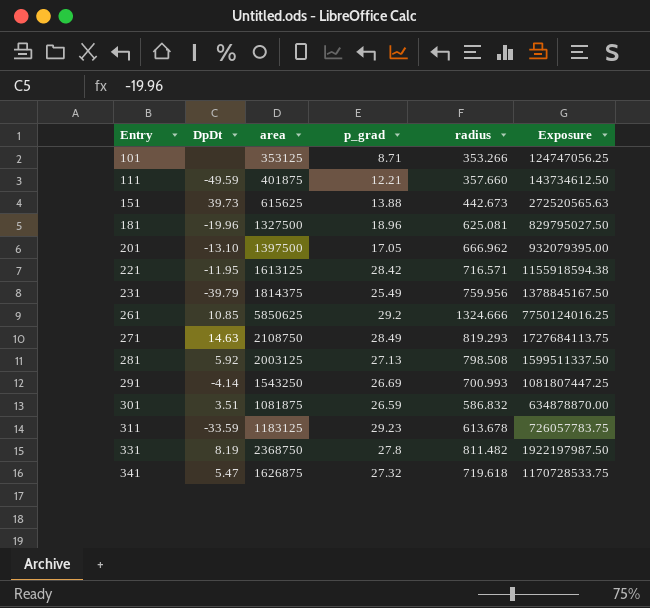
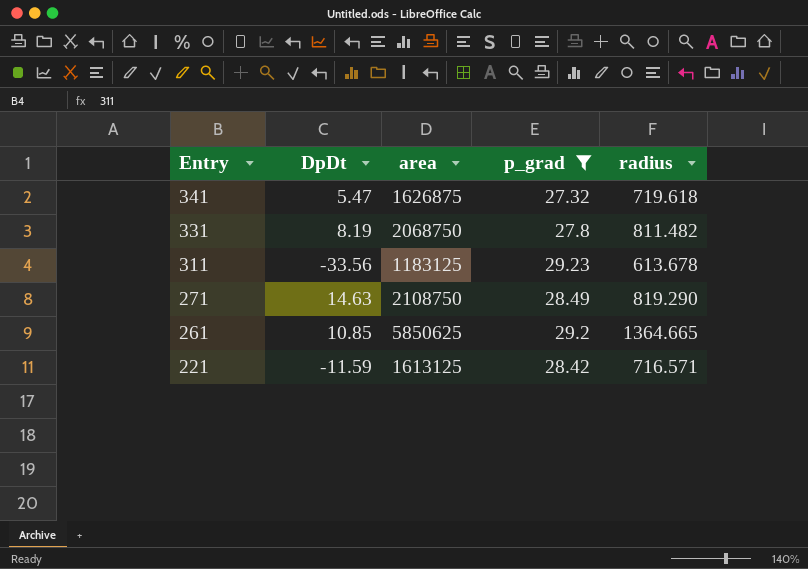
filter: none -> p_grad >= 27.32
row order: Entry ascending -> Entry descending
column Exposure | formula: [area] * [radius] -> none
331 | area: 2368750 -> 2068750
311 | DpDt: -33.59 -> -33.56
271 | radius: 819.293 -> 819.290
261 | radius: 1324.666 -> 1364.665
221 | DpDt: -11.95 -> -11.59

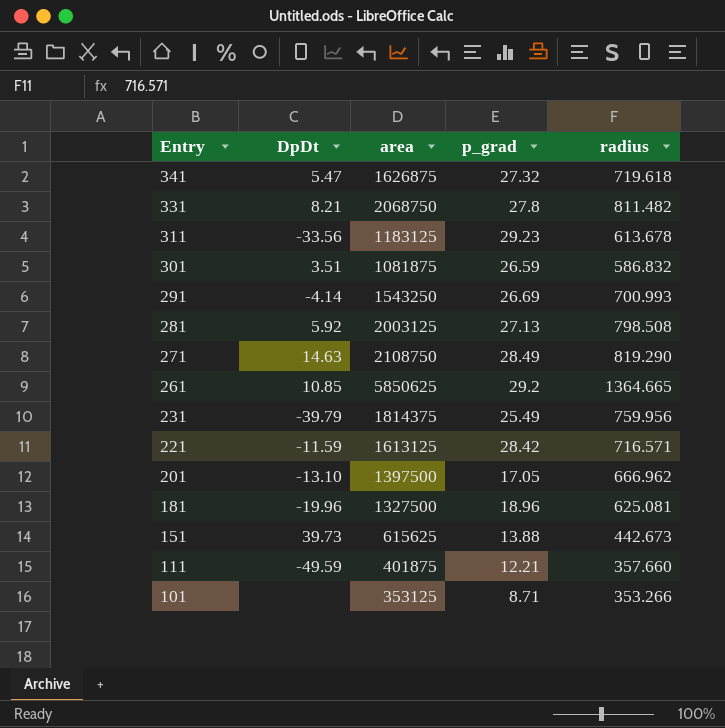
filter: p_grad >= 27.32 -> none
331 | DpDt: 8.19 -> 8.21

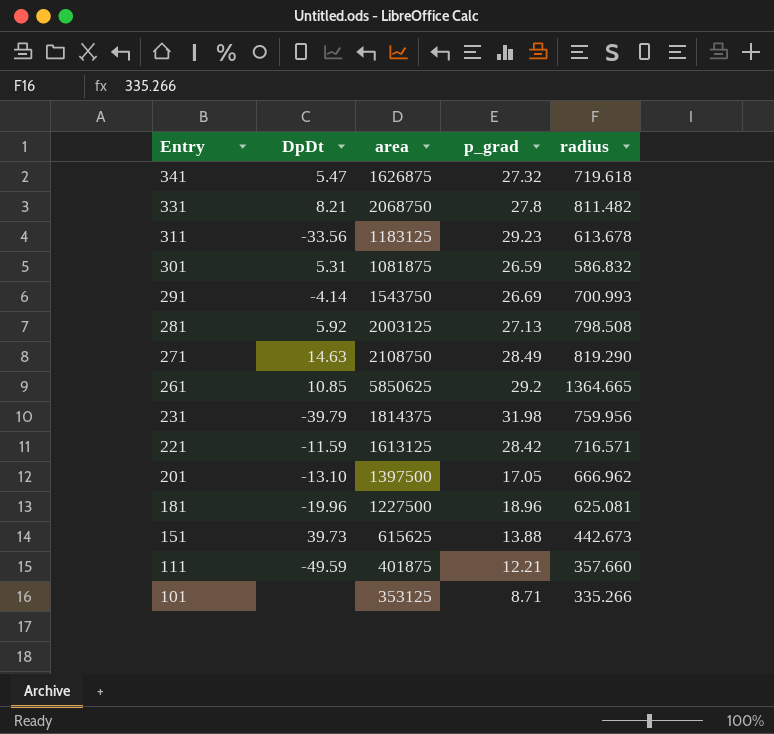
301 | DpDt: 3.51 -> 5.31
291 | area: 1543250 -> 1543750
231 | p_grad: 25.49 -> 31.98
181 | area: 1327500 -> 1227500
101 | radius: 353.266 -> 335.266

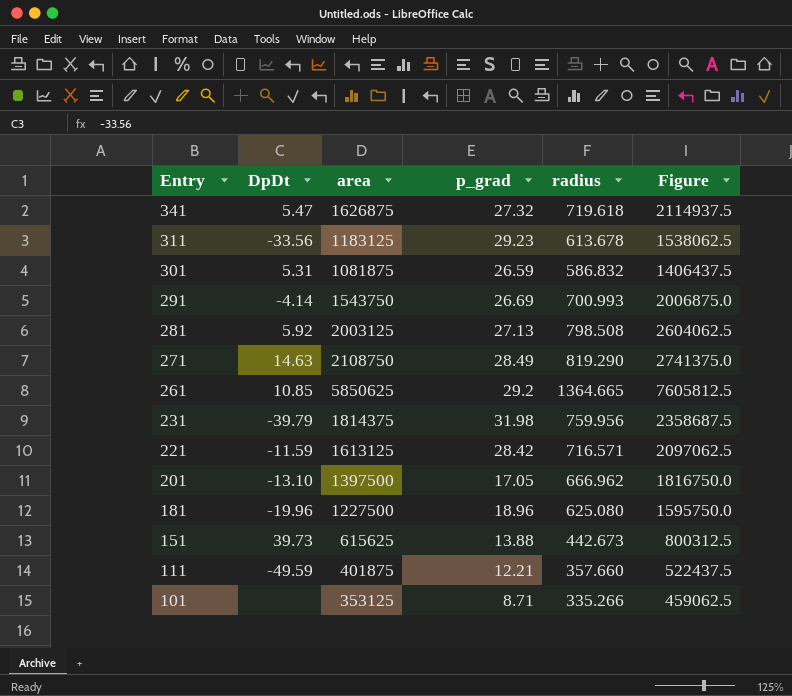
column Figure | formula: none -> [area] * 1.3
row 331: 8.21 | 2068750 | 27.8 | 811.482 -> none
181 | radius: 625.081 -> 625.080

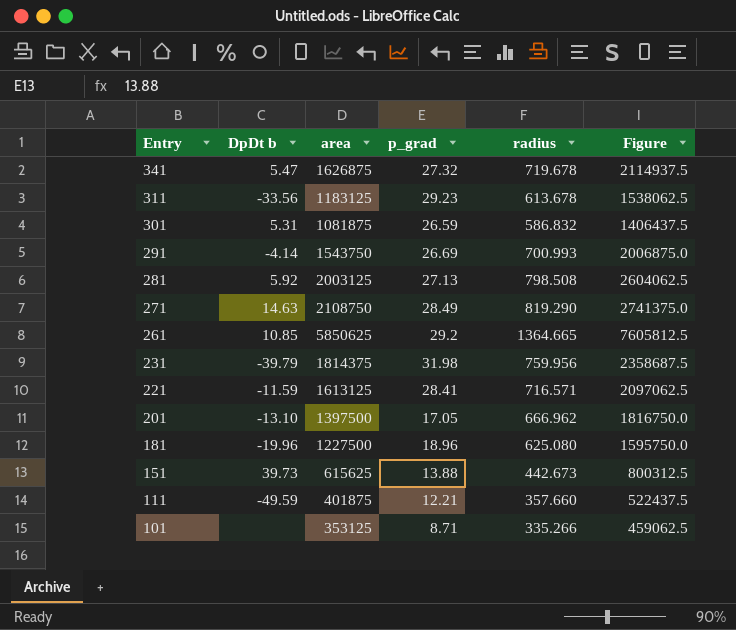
column name: DpDt -> DpDt b
341 | radius: 719.618 -> 719.678
221 | p_grad: 28.42 -> 28.41

